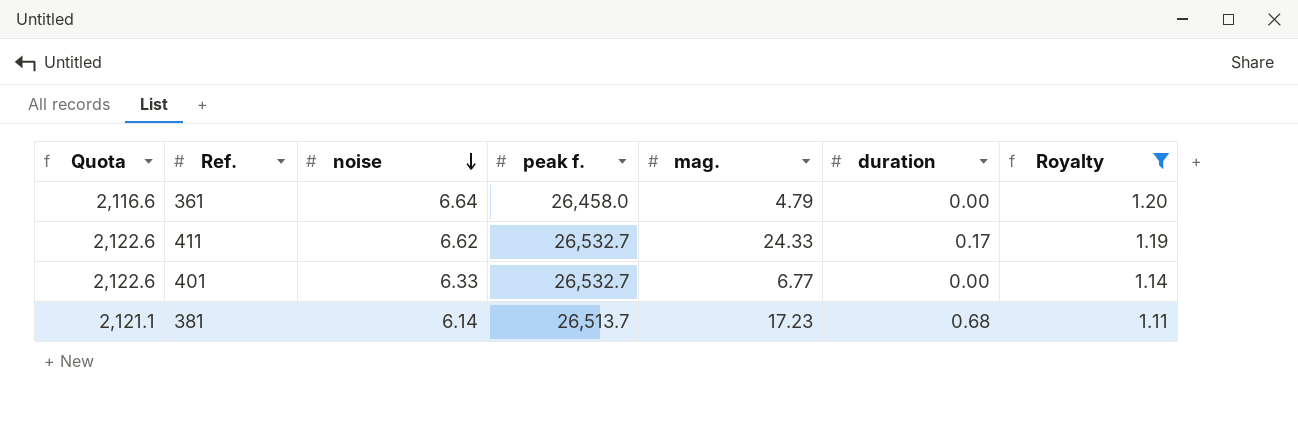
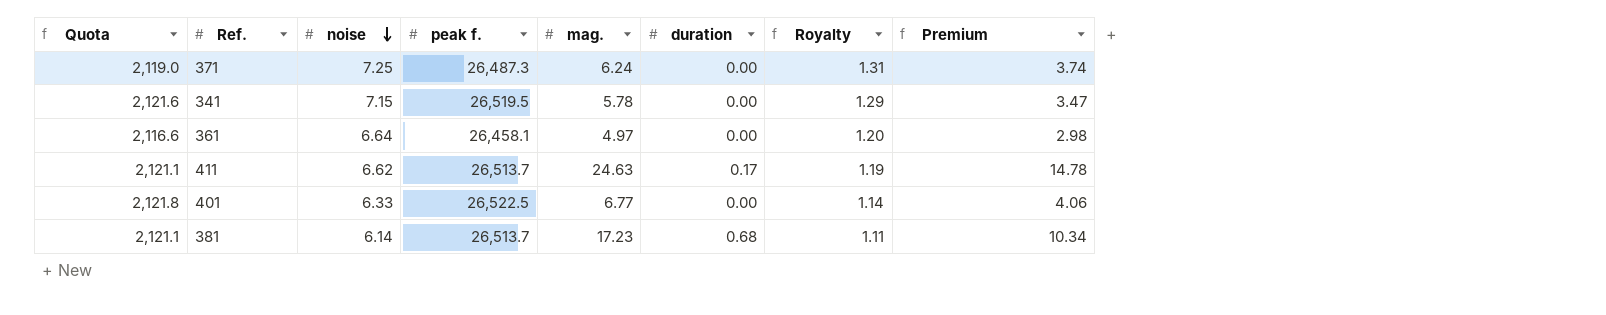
filter: Royalty <= 1.20 -> none
column Premium | formula: none -> [mag.] * 0.6
361 | peak f.: 26,458.0 -> 26,458.1
361 | mag.: 4.79 -> 4.97
411 | Quota: 2,122.6 -> 2,121.1
411 | peak f.: 26,532.7 -> 26,513.7
411 | mag.: 24.33 -> 24.63
401 | Quota: 2,122.6 -> 2,121.8
401 | peak f.: 26,532.7 -> 26,522.5

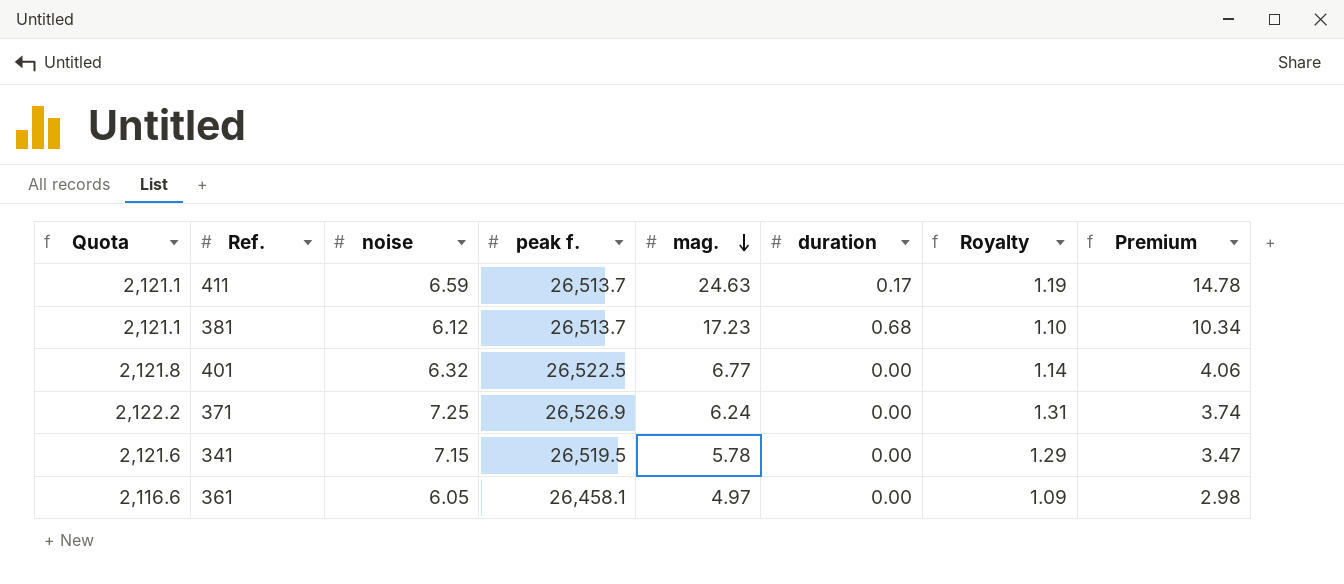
row order: noise descending -> mag. descending
411 | noise: 6.62 -> 6.59
381 | noise: 6.14 -> 6.12
381 | Royalty: 1.11 -> 1.10
401 | noise: 6.33 -> 6.32
371 | Quota: 2,119.0 -> 2,122.2
371 | peak f.: 26,487.3 -> 26,526.9
361 | noise: 6.64 -> 6.05
361 | Royalty: 1.20 -> 1.09

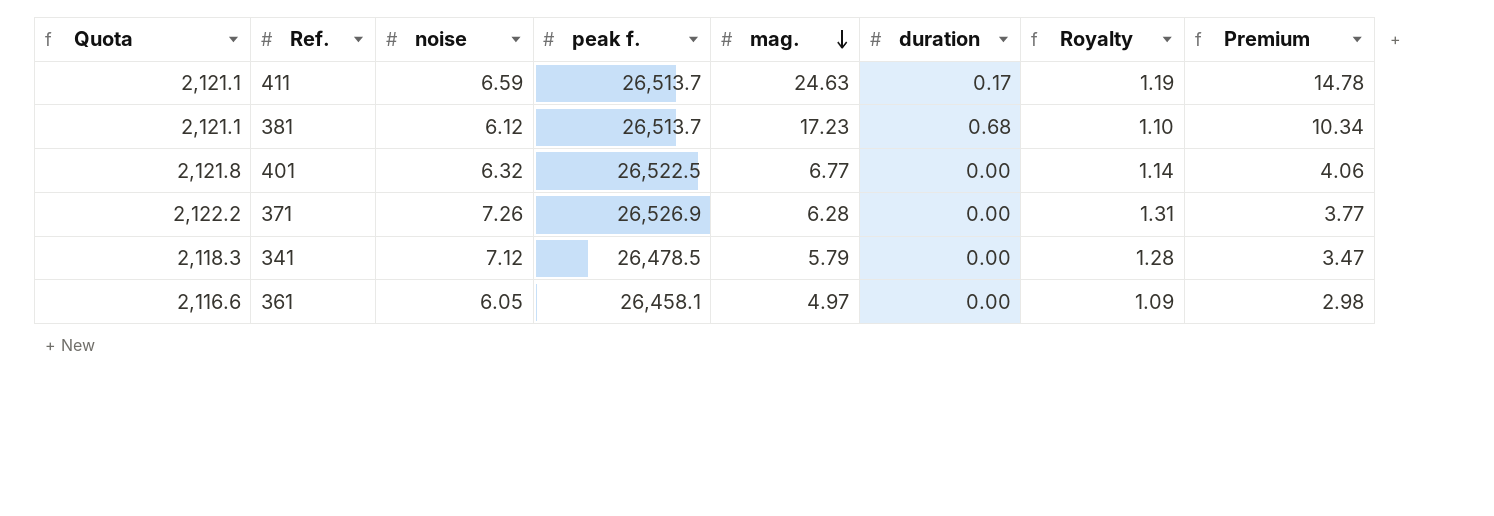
371 | noise: 7.25 -> 7.26
371 | mag.: 6.24 -> 6.28
371 | Premium: 3.74 -> 3.77
341 | Quota: 2,121.6 -> 2,118.3
341 | noise: 7.15 -> 7.12
341 | peak f.: 26,519.5 -> 26,478.5
341 | mag.: 5.78 -> 5.79
341 | Royalty: 1.29 -> 1.28

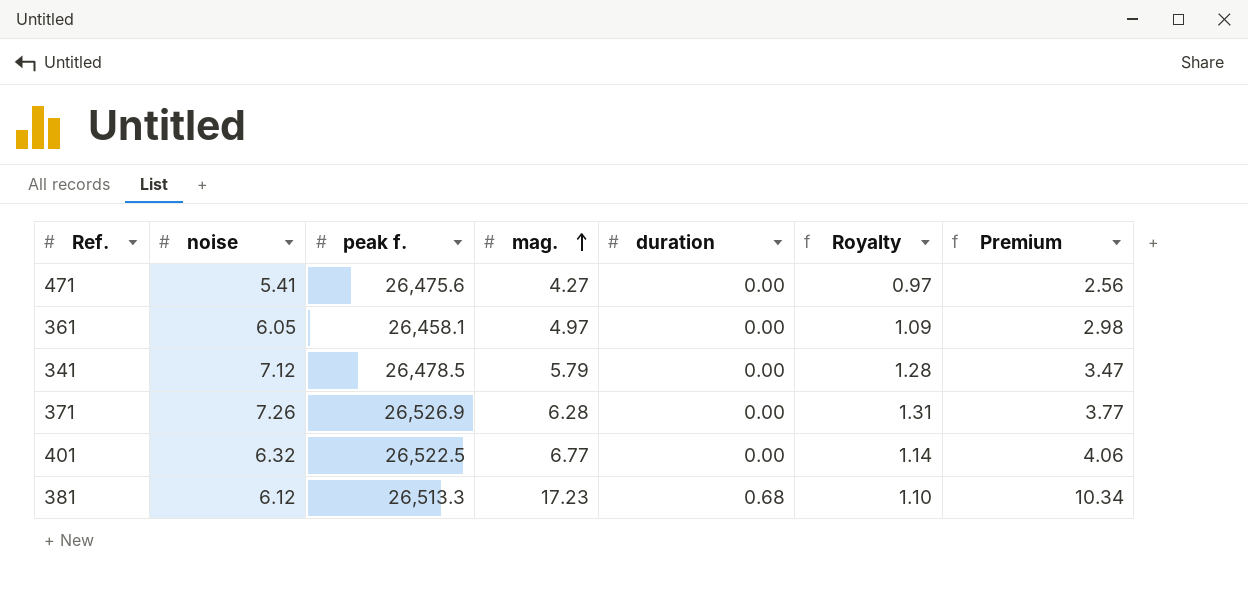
row order: mag. descending -> mag. ascending
column Quota | formula: [peak f.] * 0.08 -> none
row 411: 2,121.1 | 6.59 | 26,513.7 | 24.63 | 0.17 | 1.19 | 14.78 -> none
row 471: none -> 5.41 | 26,475.6 | 4.27 | 0.00 | 0.97 | 2.56
381 | peak f.: 26,513.7 -> 26,513.3

